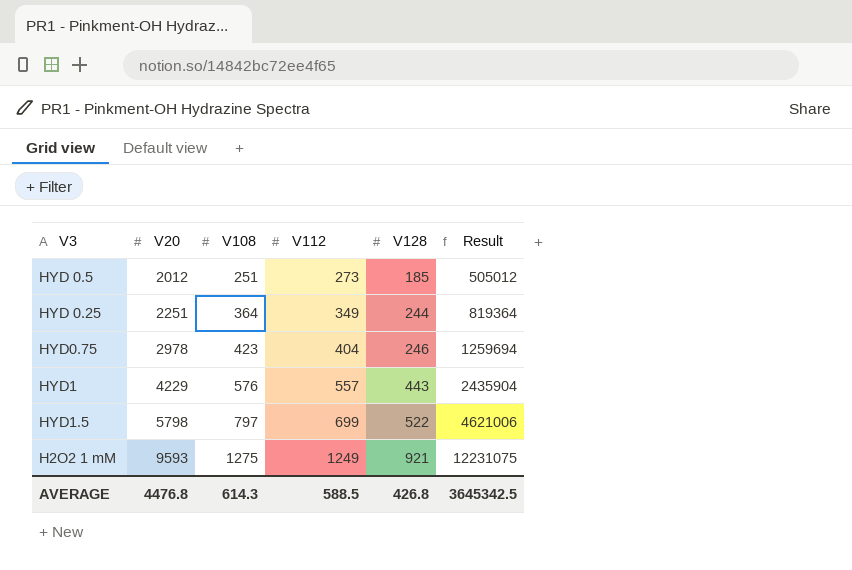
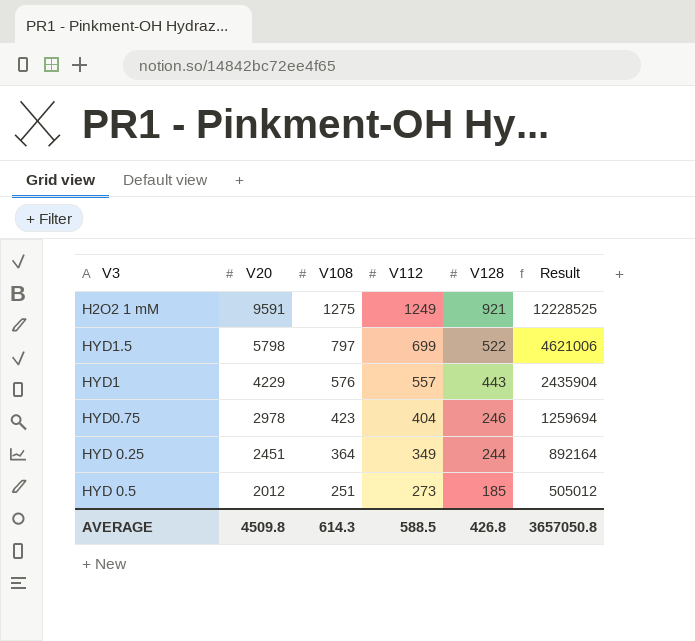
row order: V20 ascending -> V20 descending
H2O2 1 mM | V20: 9593 -> 9591
H2O2 1 mM | Result: 12231075 -> 12228525
HYD 0.25 | V20: 2251 -> 2451
HYD 0.25 | Result: 819364 -> 892164
AVERAGE | V20: 4476.8 -> 4509.8
AVERAGE | Result: 3645342.5 -> 3657050.8

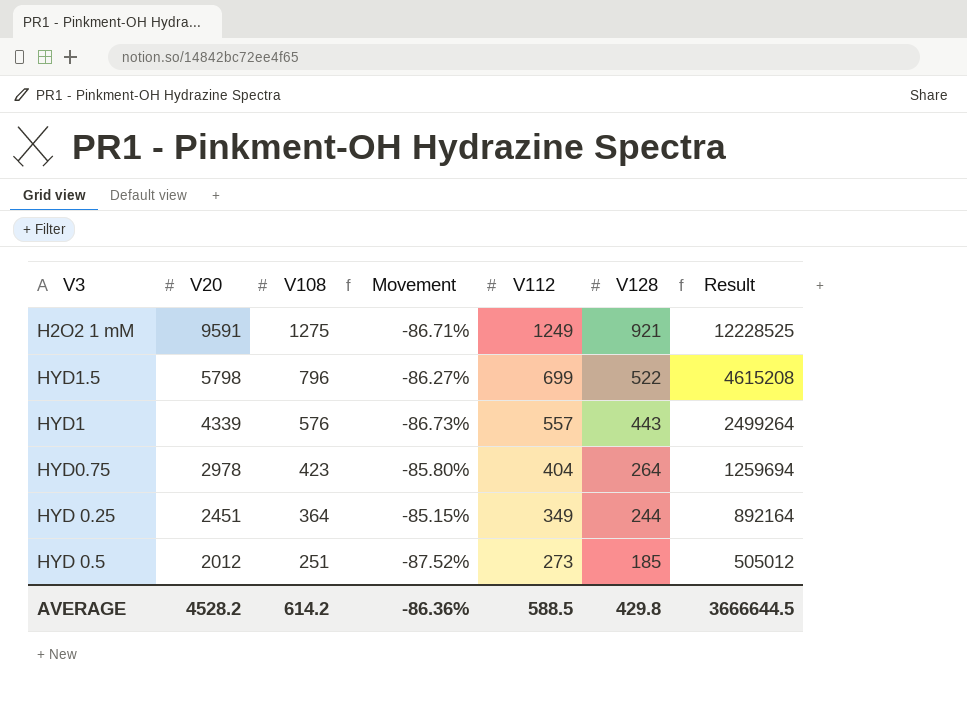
column Movement | formula: none -> ([V108] - [V20]) / [V20]
HYD1.5 | V108: 797 -> 796
HYD1.5 | Result: 4621006 -> 4615208
HYD1 | V20: 4229 -> 4339
HYD1 | Result: 2435904 -> 2499264
HYD0.75 | V128: 246 -> 264
AVERAGE | V20: 4509.8 -> 4528.2
AVERAGE | V108: 614.3 -> 614.2
AVERAGE | V128: 426.8 -> 429.8
AVERAGE | Result: 3657050.8 -> 3666644.5

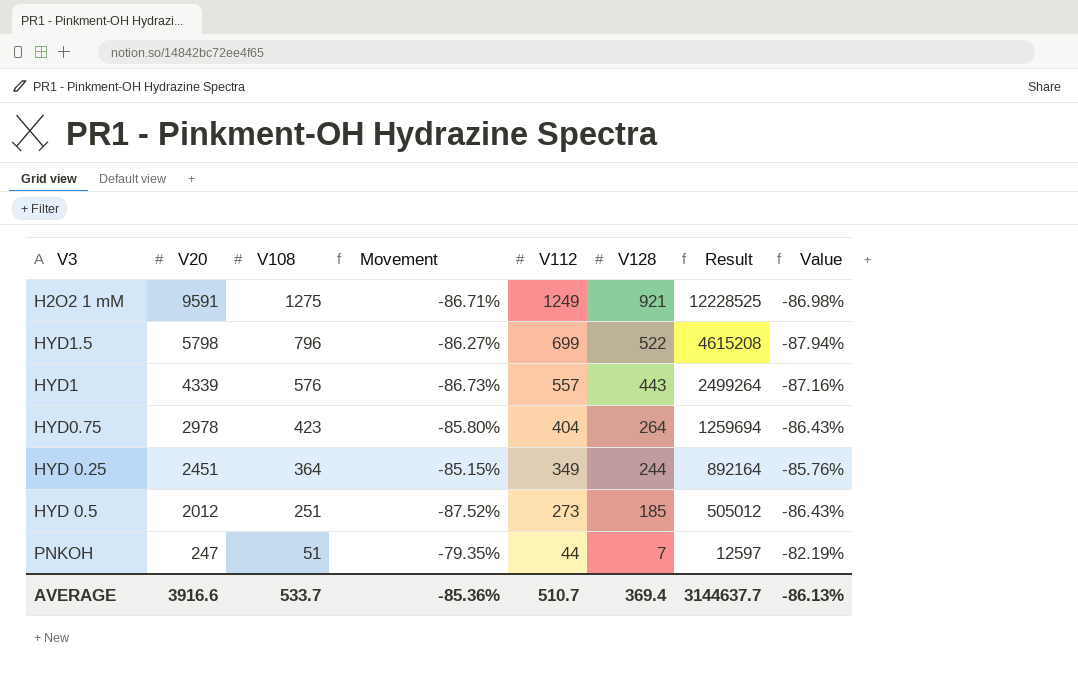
column Value | formula: none -> ([V112] - [V20]) / [V20]
row PNKOH: none -> 247 | 51 | -79.35% | 44 | 7 | 12597 | -82.19%
AVERAGE | V20: 4528.2 -> 3916.6
AVERAGE | V108: 614.2 -> 533.7
AVERAGE | Movement: -86.36% -> -85.36%
AVERAGE | V112: 588.5 -> 510.7
AVERAGE | V128: 429.8 -> 369.4
AVERAGE | Result: 3666644.5 -> 3144637.7

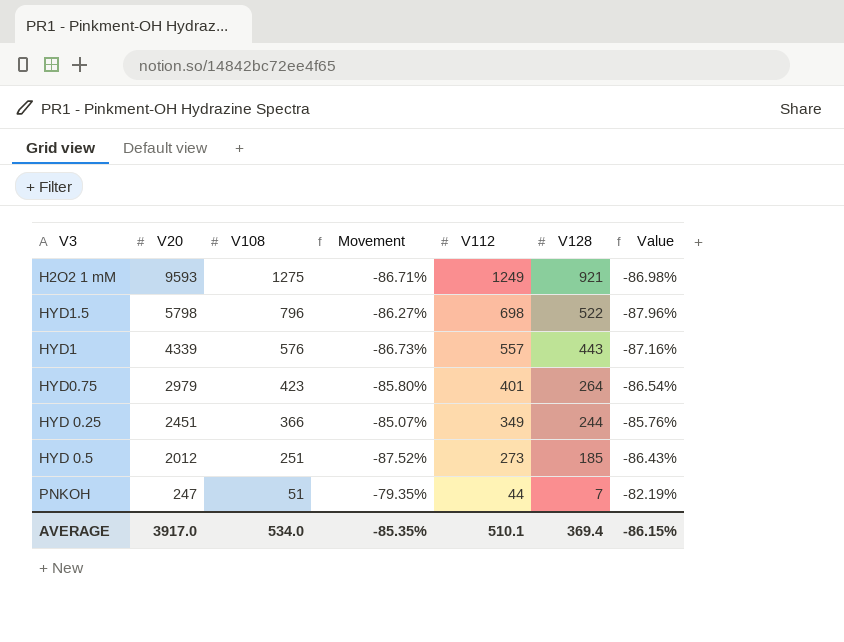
column Result | formula: [V20] * [V108] -> none
H2O2 1 mM | V20: 9591 -> 9593
HYD1.5 | V112: 699 -> 698
HYD1.5 | Value: -87.94% -> -87.96%
HYD0.75 | V20: 2978 -> 2979
HYD0.75 | V112: 404 -> 401
HYD0.75 | Value: -86.43% -> -86.54%
HYD 0.25 | V108: 364 -> 366
HYD 0.25 | Movement: -85.15% -> -85.07%
AVERAGE | V20: 3916.6 -> 3917.0
AVERAGE | V108: 533.7 -> 534.0
AVERAGE | Movement: -85.36% -> -85.35%
AVERAGE | V112: 510.7 -> 510.1
AVERAGE | Value: -86.13% -> -86.15%

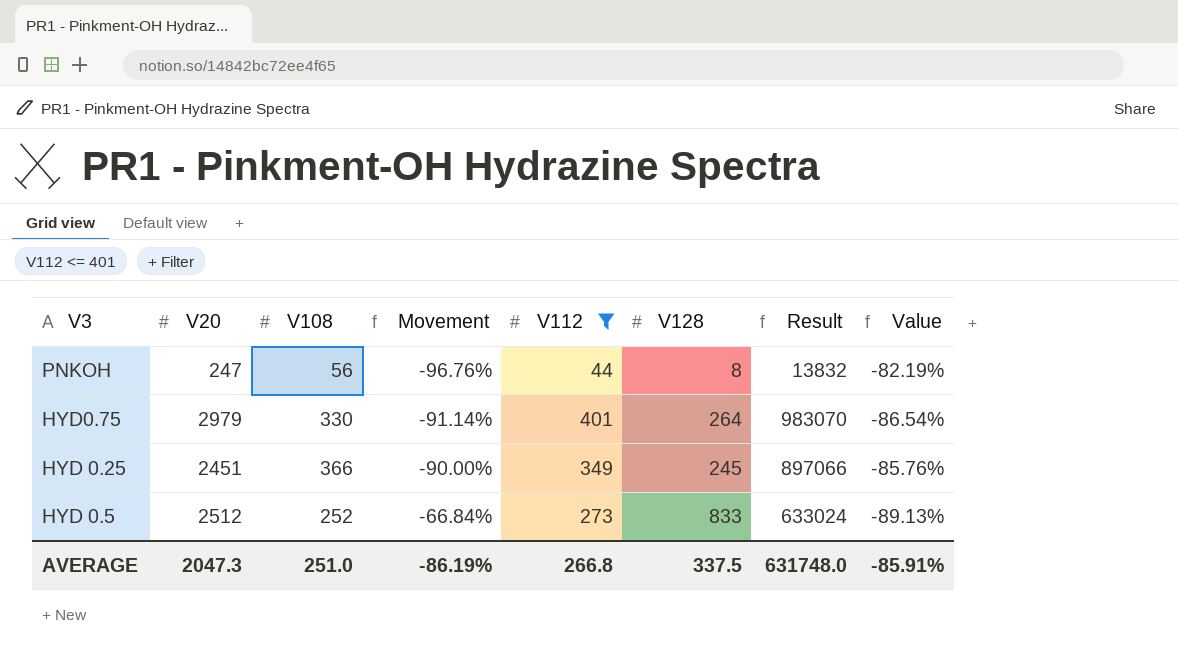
filter: none -> V112 <= 401
row order: V20 descending -> Movement ascending
column Movement | formula: ([V108] - [V20]) / [V20] -> ([V128] - [V20]) / [V20]
column Result | formula: none -> [V20] * [V108]
PNKOH | V108: 51 -> 56
PNKOH | V128: 7 -> 8
HYD0.75 | V108: 423 -> 330
HYD 0.25 | V128: 244 -> 245
HYD 0.5 | V20: 2012 -> 2512
HYD 0.5 | V108: 251 -> 252
HYD 0.5 | V128: 185 -> 833
HYD 0.5 | Value: -86.43% -> -89.13%
AVERAGE | V20: 3917.0 -> 2047.3
AVERAGE | V108: 534.0 -> 251.0
AVERAGE | Movement: -85.35% -> -86.19%
AVERAGE | V112: 510.1 -> 266.8
AVERAGE | V128: 369.4 -> 337.5
AVERAGE | Value: -86.15% -> -85.91%

